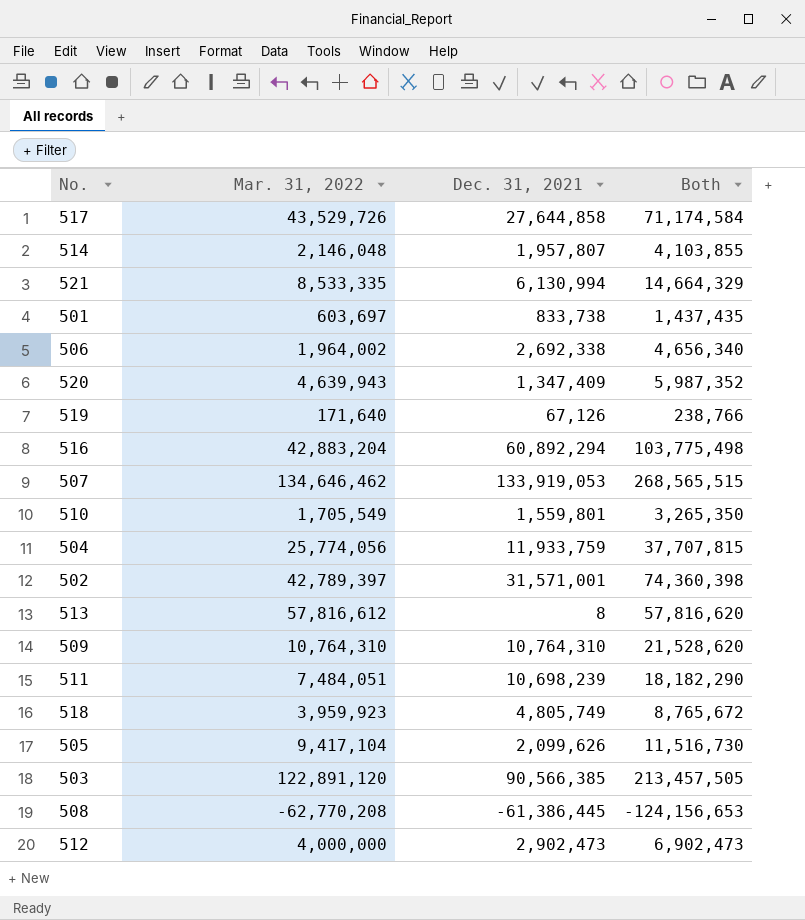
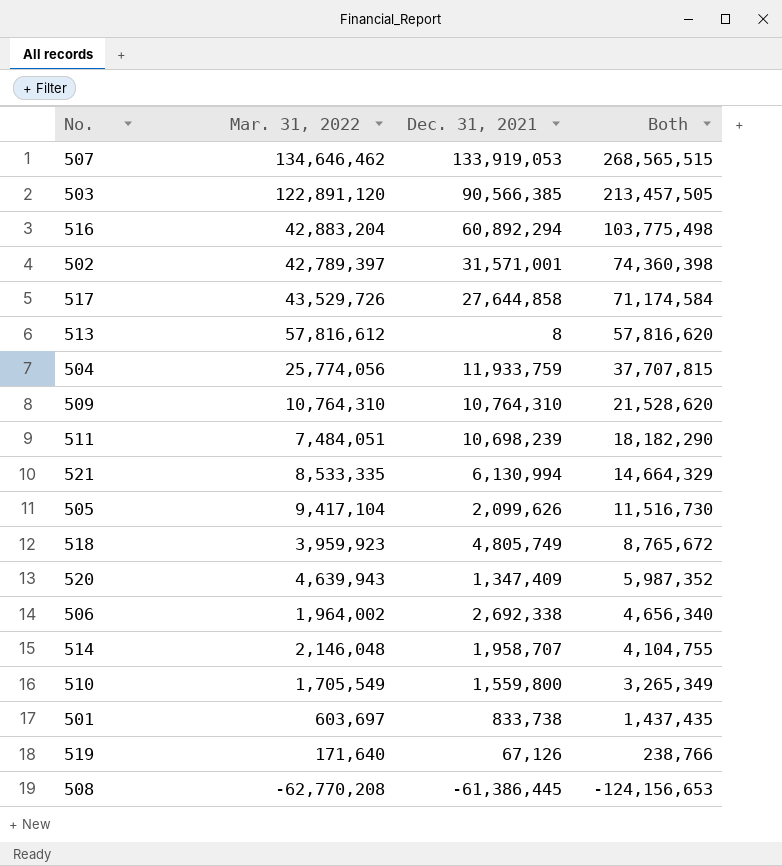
row order: none -> Both descending
row 512: 4,000,000 | 2,902,473 | 6,902,473 -> none
514 | Dec. 31, 2021: 1,957,807 -> 1,958,707
514 | Both: 4,103,855 -> 4,104,755
510 | Dec. 31, 2021: 1,559,801 -> 1,559,800
510 | Both: 3,265,350 -> 3,265,349

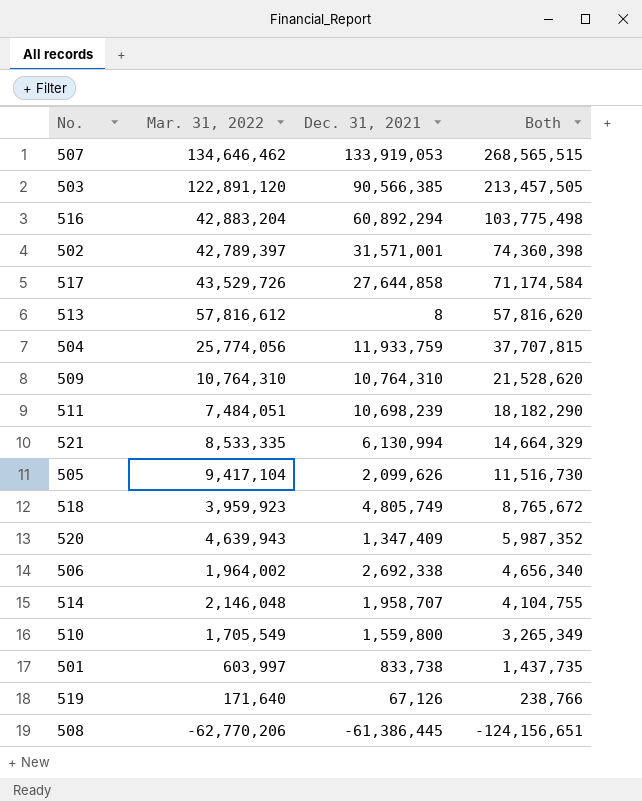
501 | Mar. 31, 2022: 603,697 -> 603,997
501 | Both: 1,437,435 -> 1,437,735
508 | Mar. 31, 2022: -62,770,208 -> -62,770,206
508 | Both: -124,156,653 -> -124,156,651

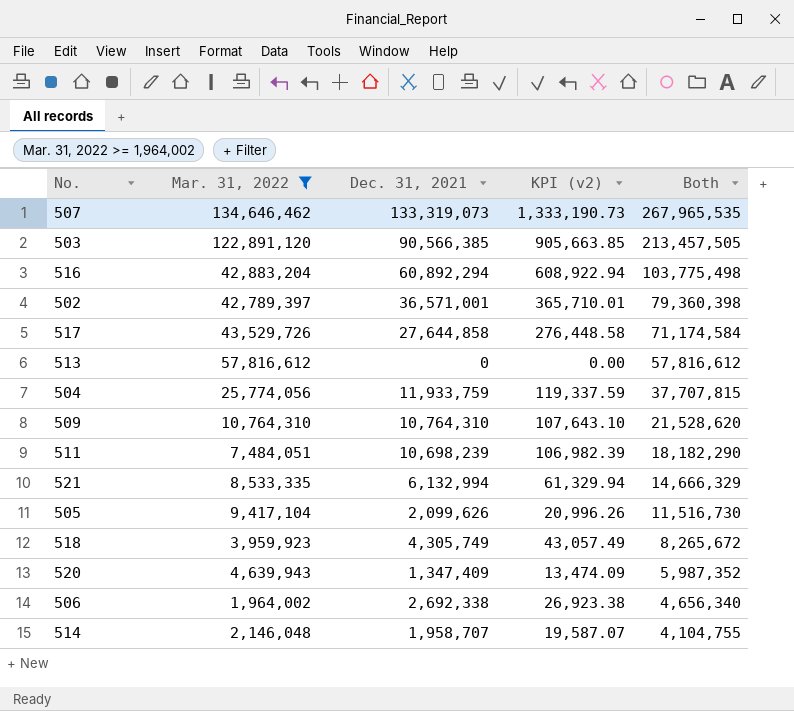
filter: none -> Mar. 31, 2022 >= 1,964,002
column KPI (v2) | formula: none -> [Dec. 31, 2021] * 0.01
507 | Dec. 31, 2021: 133,919,053 -> 133,319,073
507 | Both: 268,565,515 -> 267,965,535
502 | Dec. 31, 2021: 31,571,001 -> 36,571,001
502 | Both: 74,360,398 -> 79,360,398
513 | Dec. 31, 2021: 8 -> 0
513 | Both: 57,816,620 -> 57,816,612
521 | Dec. 31, 2021: 6,130,994 -> 6,132,994
521 | Both: 14,664,329 -> 14,666,329
518 | Dec. 31, 2021: 4,805,749 -> 4,305,749
518 | Both: 8,765,672 -> 8,265,672

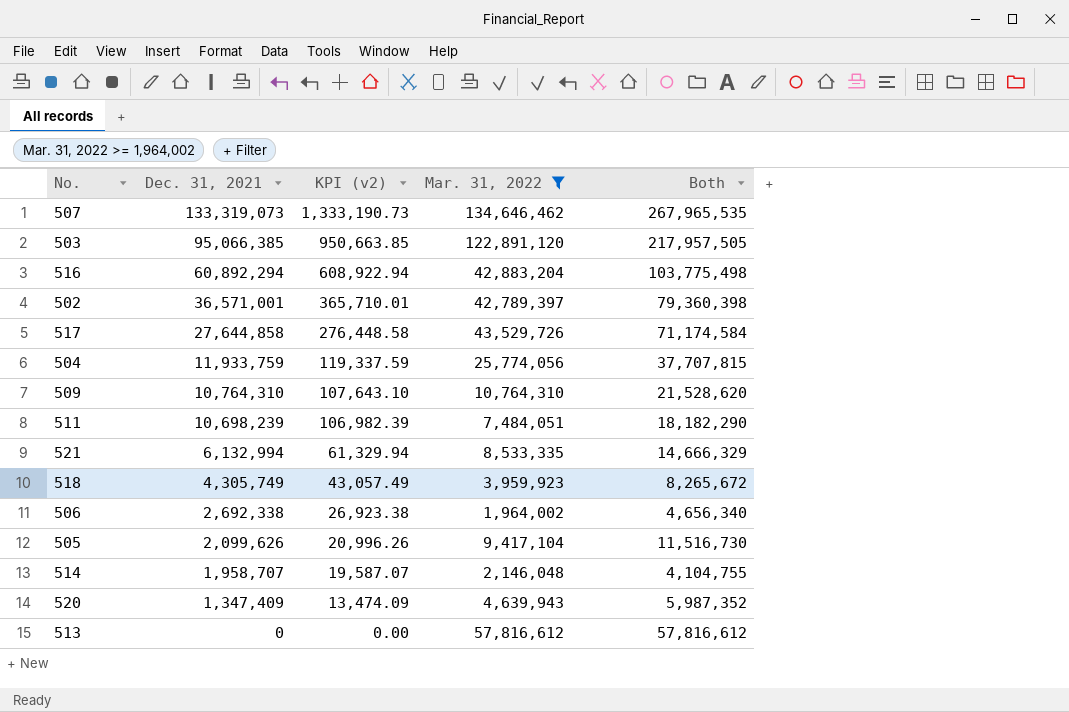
row order: Both descending -> Dec. 31, 2021 descending
column Mar. 31, 2022 | position: 2 -> 4
503 | Dec. 31, 2021: 90,566,385 -> 95,066,385
503 | KPI (v2): 905,663.85 -> 950,663.85
503 | Both: 213,457,505 -> 217,957,505

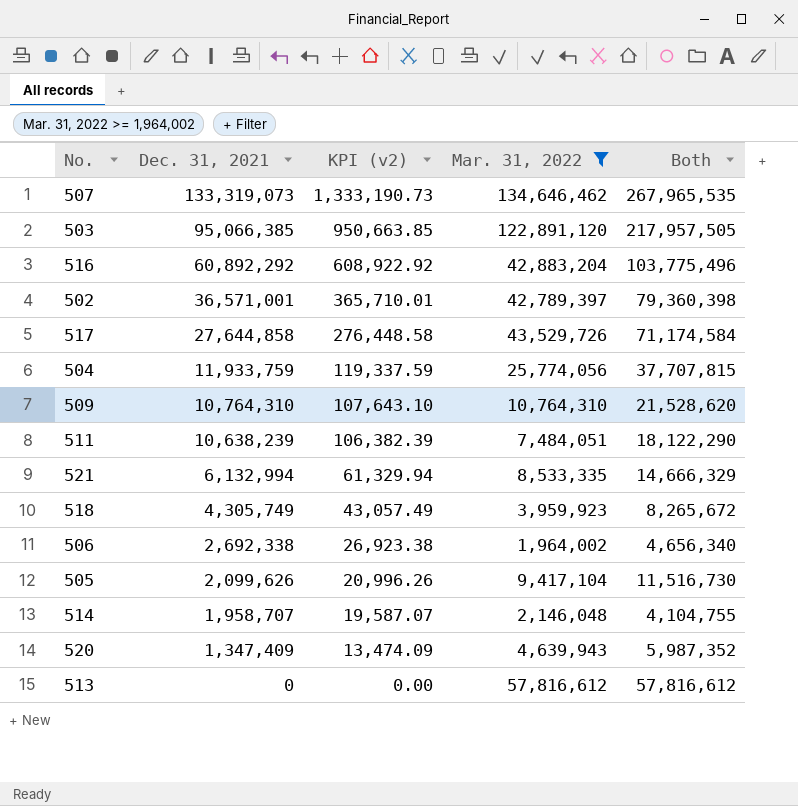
516 | Dec. 31, 2021: 60,892,294 -> 60,892,292
516 | KPI (v2): 608,922.94 -> 608,922.92
516 | Both: 103,775,498 -> 103,775,496
511 | Dec. 31, 2021: 10,698,239 -> 10,638,239
511 | KPI (v2): 106,982.39 -> 106,382.39
511 | Both: 18,182,290 -> 18,122,290

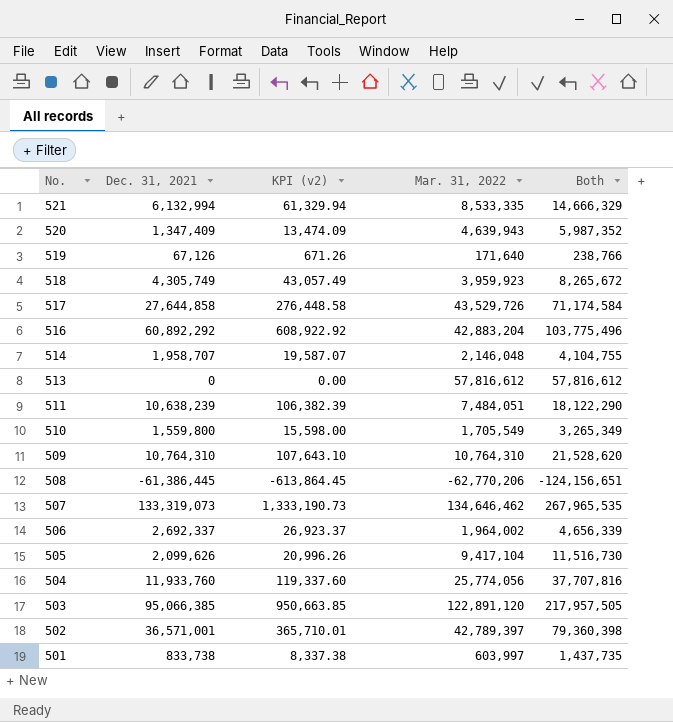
filter: Mar. 31, 2022 >= 1,964,002 -> none
row order: Dec. 31, 2021 descending -> No. descending
506 | Dec. 31, 2021: 2,692,338 -> 2,692,337
506 | KPI (v2): 26,923.38 -> 26,923.37
506 | Both: 4,656,340 -> 4,656,339
504 | Dec. 31, 2021: 11,933,759 -> 11,933,760
504 | KPI (v2): 119,337.59 -> 119,337.60
504 | Both: 37,707,815 -> 37,707,816

